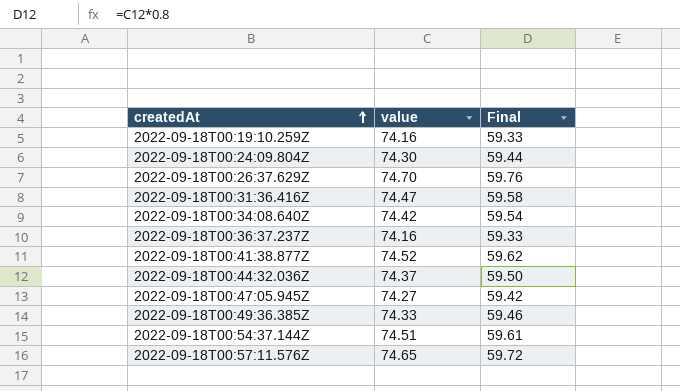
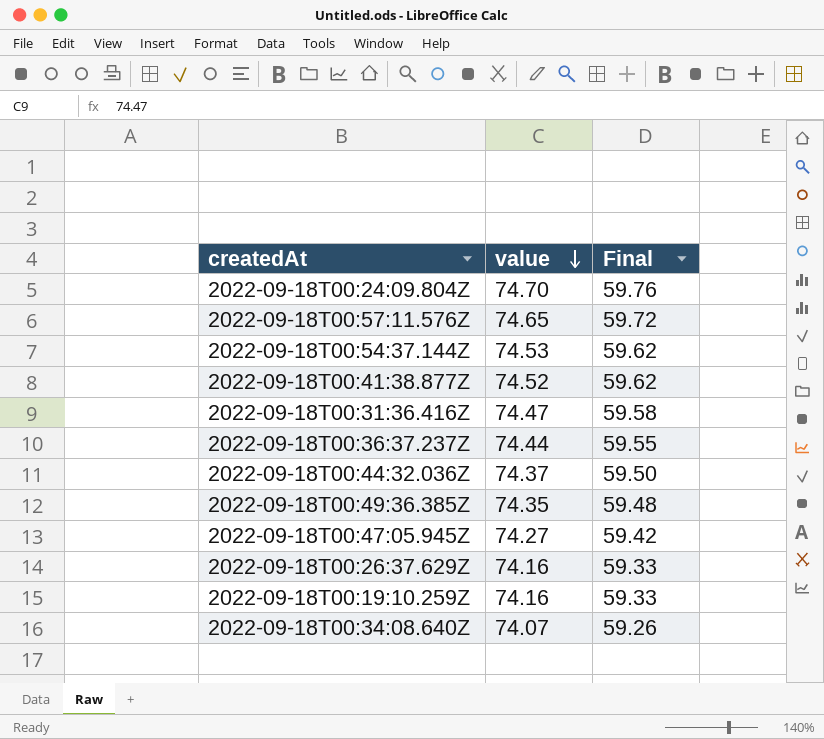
row order: createdAt ascending -> value descending
2022-09-18T00:24:09.804Z | value: 74.30 -> 74.70
2022-09-18T00:24:09.804Z | Final: 59.44 -> 59.76
2022-09-18T00:54:37.144Z | value: 74.51 -> 74.53
2022-09-18T00:54:37.144Z | Final: 59.61 -> 59.62
2022-09-18T00:36:37.237Z | value: 74.16 -> 74.44
2022-09-18T00:36:37.237Z | Final: 59.33 -> 59.55
2022-09-18T00:49:36.385Z | value: 74.33 -> 74.35
2022-09-18T00:49:36.385Z | Final: 59.46 -> 59.48
2022-09-18T00:26:37.629Z | value: 74.70 -> 74.16
2022-09-18T00:26:37.629Z | Final: 59.76 -> 59.33
2022-09-18T00:34:08.640Z | value: 74.42 -> 74.07
2022-09-18T00:34:08.640Z | Final: 59.54 -> 59.26

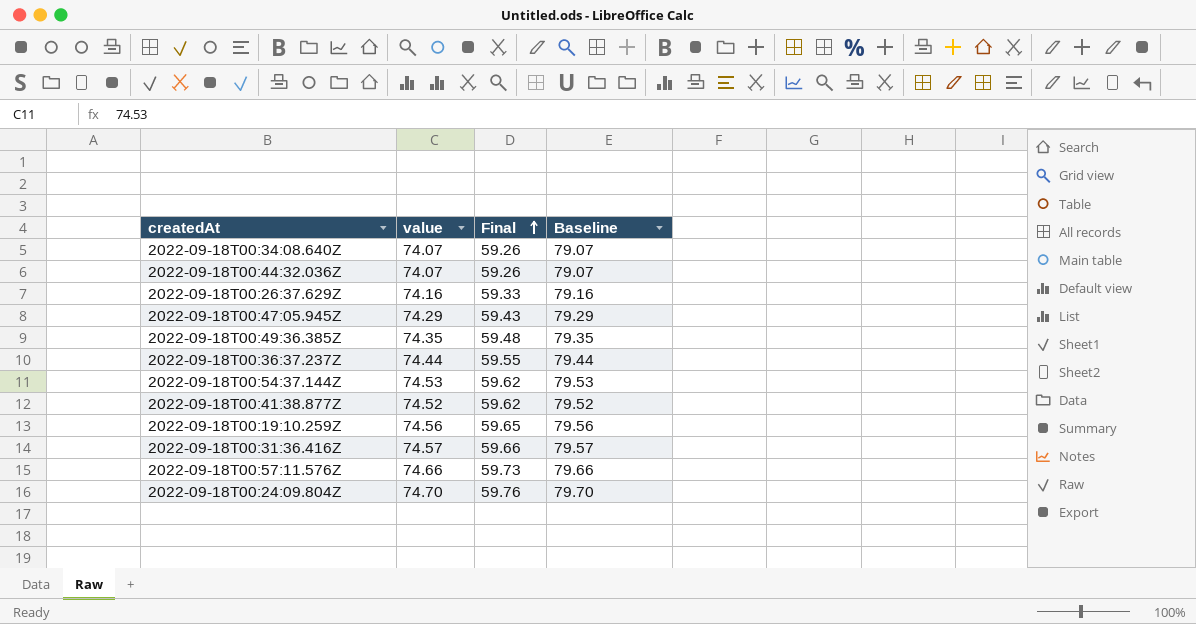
row order: value descending -> Final ascending
column Baseline | formula: none -> [value] + 5
2022-09-18T00:44:32.036Z | value: 74.37 -> 74.07
2022-09-18T00:44:32.036Z | Final: 59.50 -> 59.26
2022-09-18T00:47:05.945Z | value: 74.27 -> 74.29
2022-09-18T00:47:05.945Z | Final: 59.42 -> 59.43
2022-09-18T00:19:10.259Z | value: 74.16 -> 74.56
2022-09-18T00:19:10.259Z | Final: 59.33 -> 59.65
2022-09-18T00:31:36.416Z | value: 74.47 -> 74.57
2022-09-18T00:31:36.416Z | Final: 59.58 -> 59.66
2022-09-18T00:57:11.576Z | value: 74.65 -> 74.66
2022-09-18T00:57:11.576Z | Final: 59.72 -> 59.73

